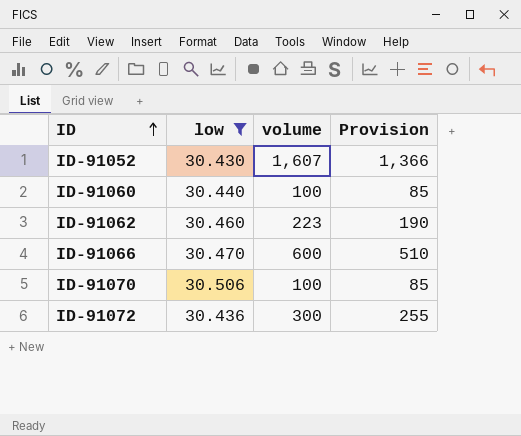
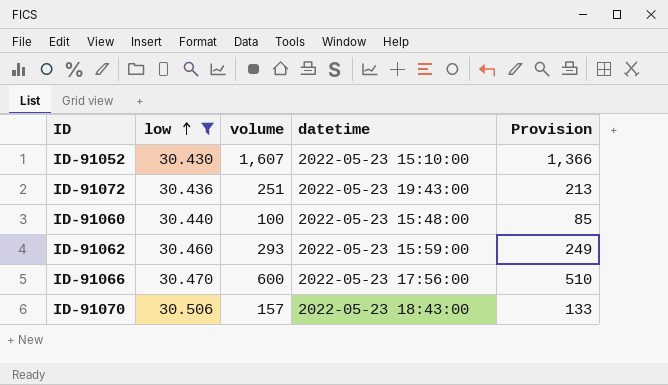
row order: ID ascending -> low ascending
column datetime | position: none -> 4
ID-91072 | volume: 300 -> 251
ID-91072 | Provision: 255 -> 213
ID-91062 | volume: 223 -> 293
ID-91062 | Provision: 190 -> 249
ID-91070 | volume: 100 -> 157
ID-91070 | Provision: 85 -> 133

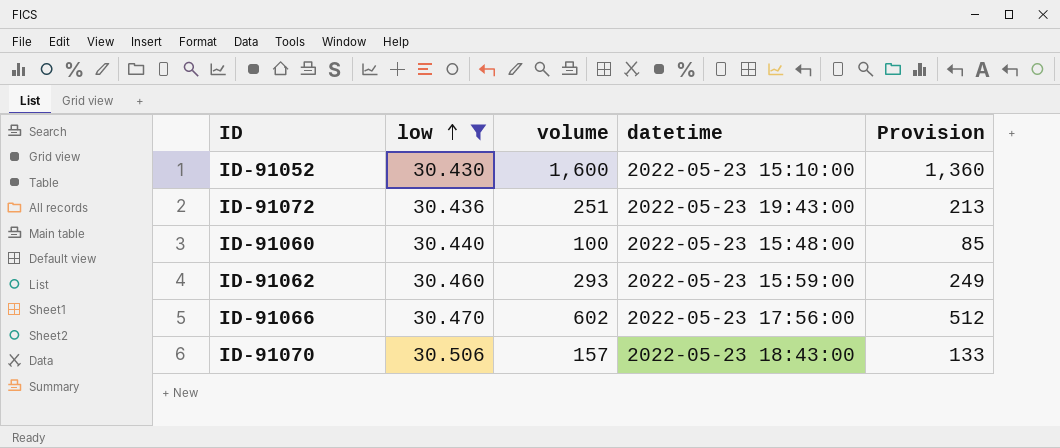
ID-91052 | volume: 1,607 -> 1,600
ID-91052 | Provision: 1,366 -> 1,360
ID-91066 | volume: 600 -> 602
ID-91066 | Provision: 510 -> 512

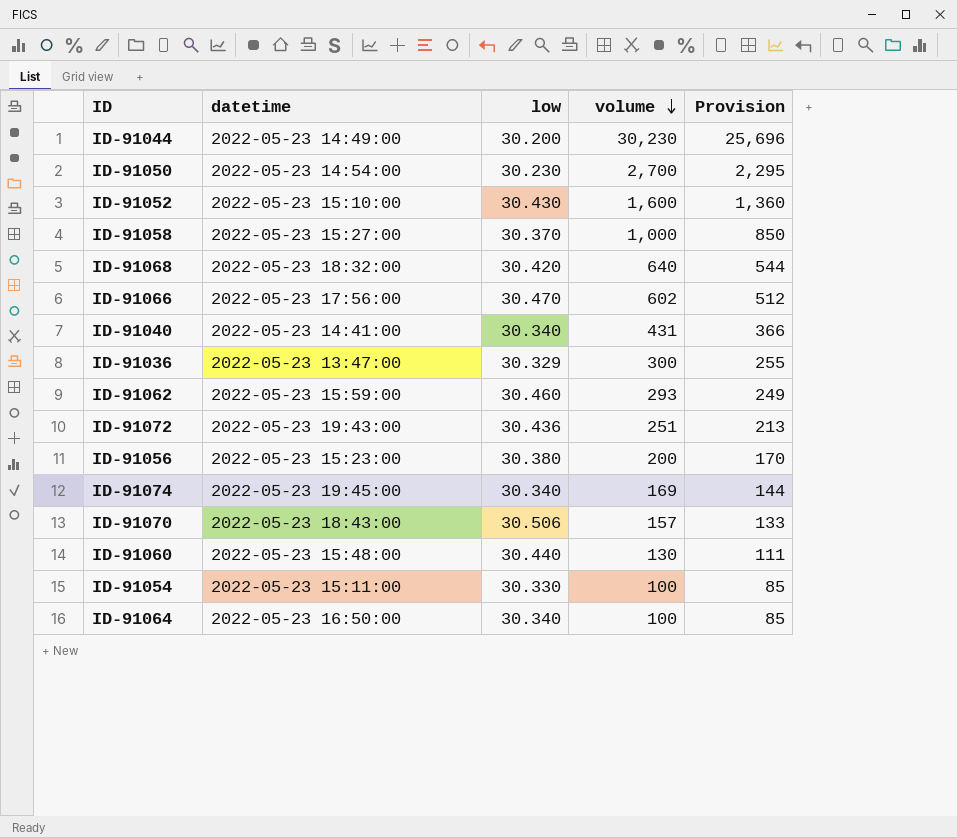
filter: low >= 30.430 -> none
row order: low ascending -> volume descending
column datetime | position: 4 -> 2
ID-91060 | volume: 100 -> 130
ID-91060 | Provision: 85 -> 111

